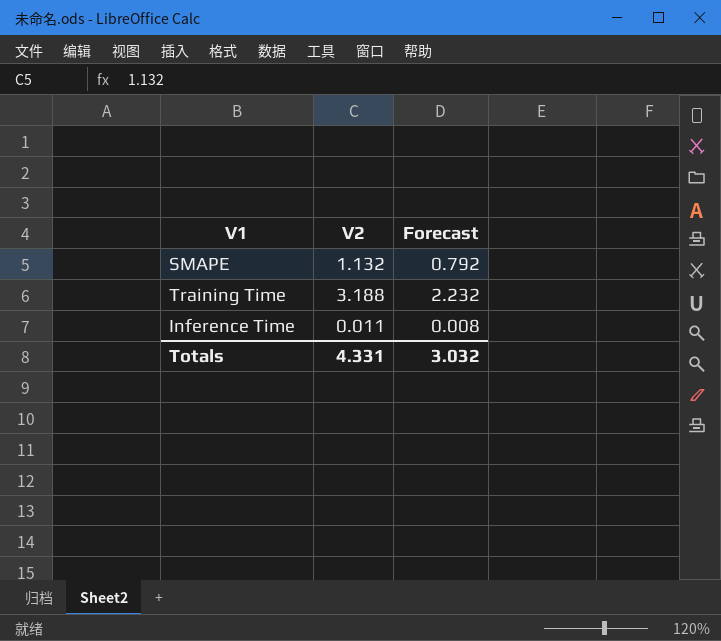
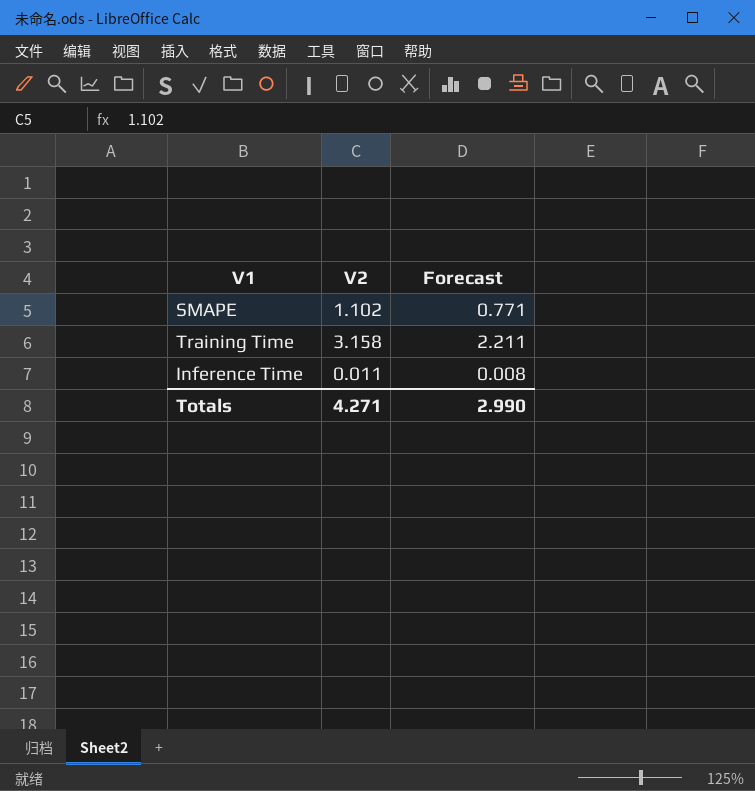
SMAPE | V2: 1.132 -> 1.102
SMAPE | Forecast: 0.792 -> 0.771
Training Time | V2: 3.188 -> 3.158
Training Time | Forecast: 2.232 -> 2.211
Totals | V2: 4.331 -> 4.271
Totals | Forecast: 3.032 -> 2.990

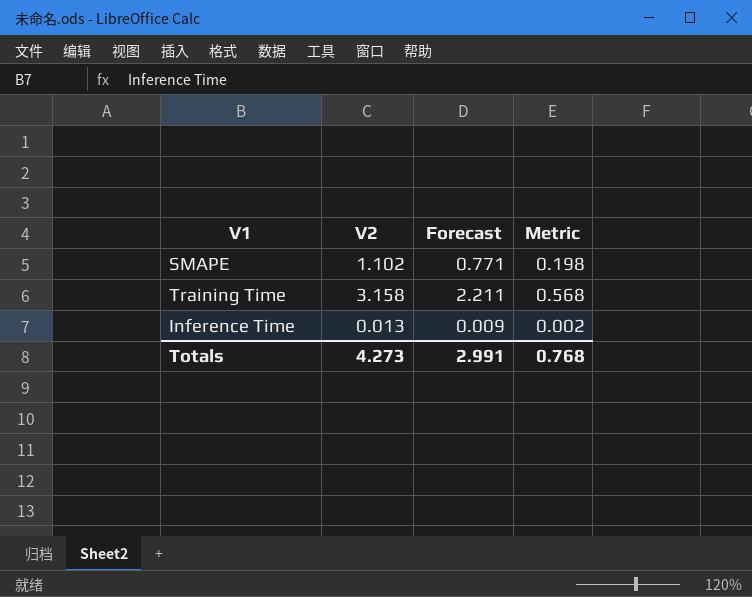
column Metric | formula: none -> [V2] * 0.18
Inference Time | V2: 0.011 -> 0.013
Inference Time | Forecast: 0.008 -> 0.009
Totals | V2: 4.271 -> 4.273
Totals | Forecast: 2.990 -> 2.991

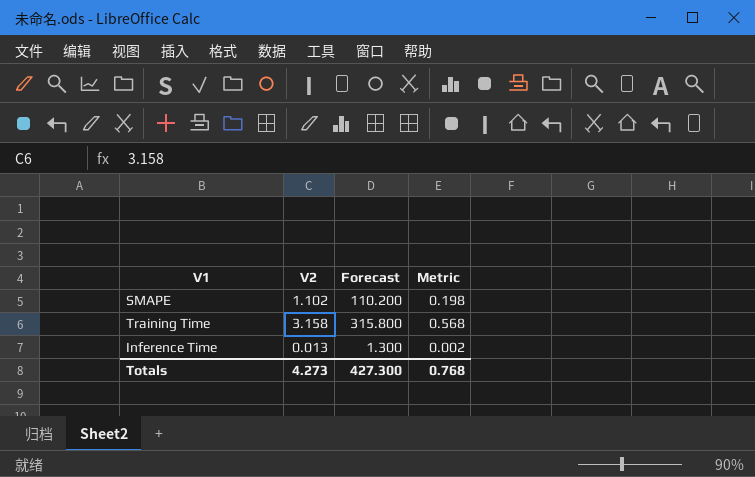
column Forecast | formula: [V2] * 0.7 -> [V2] * 100
Totals | Forecast: 2.991 -> 427.300

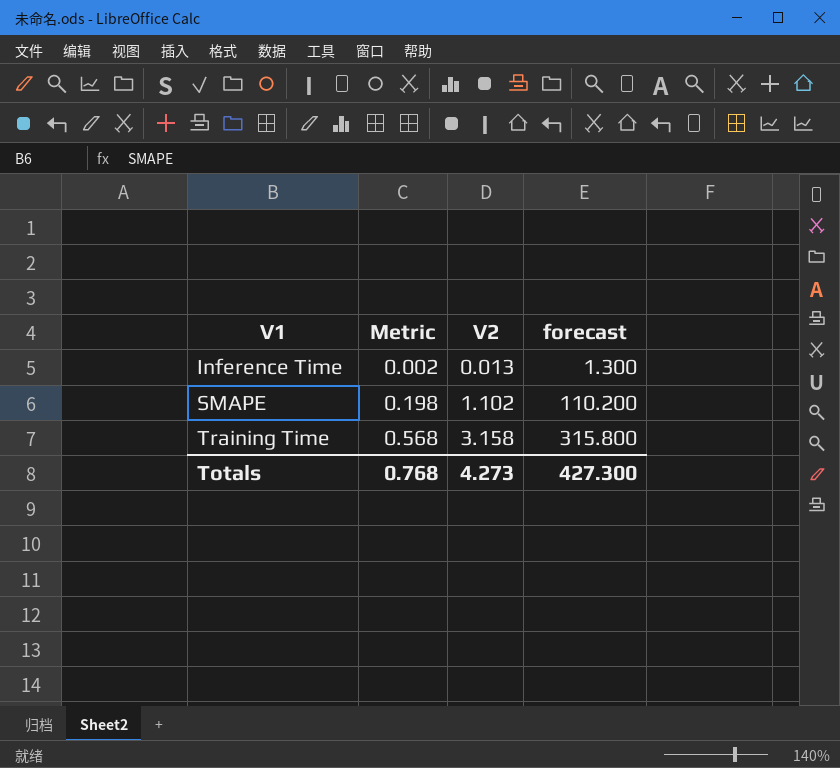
row order: none -> V1 ascending
column Metric | position: 4 -> 2
column name: Forecast -> forecast

